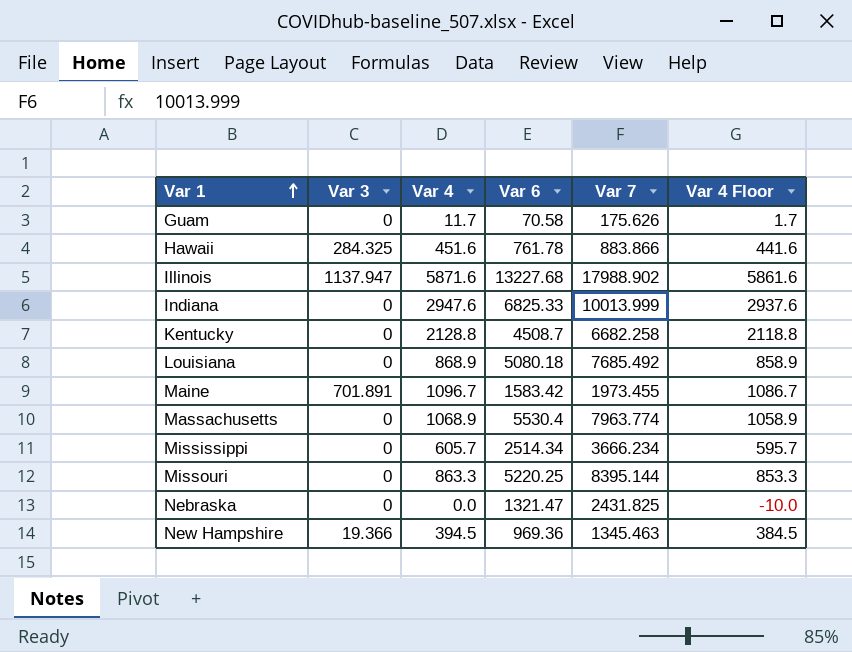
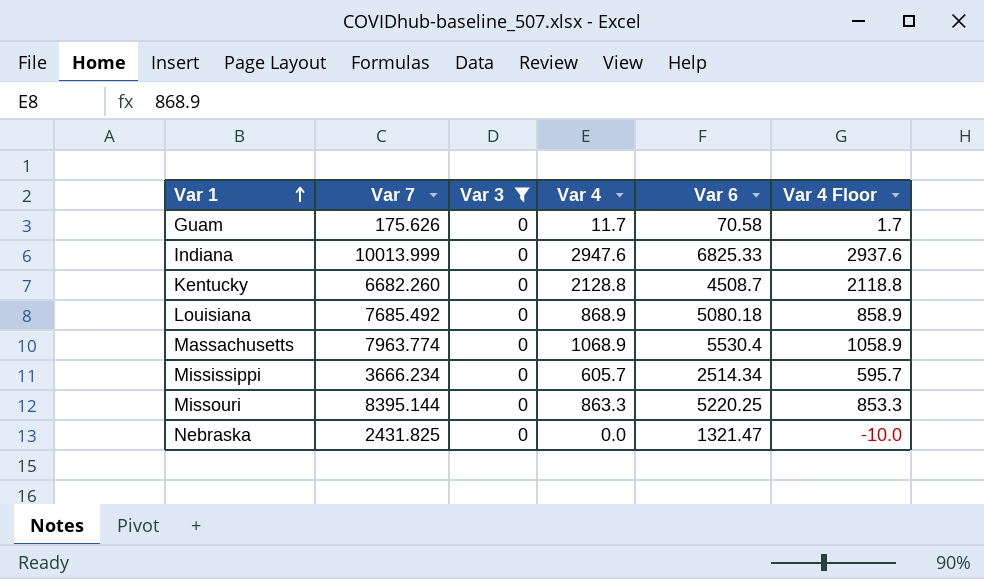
filter: none -> Var 3 = 0
column Var 7 | position: 5 -> 2
Kentucky | Var 7: 6682.258 -> 6682.260

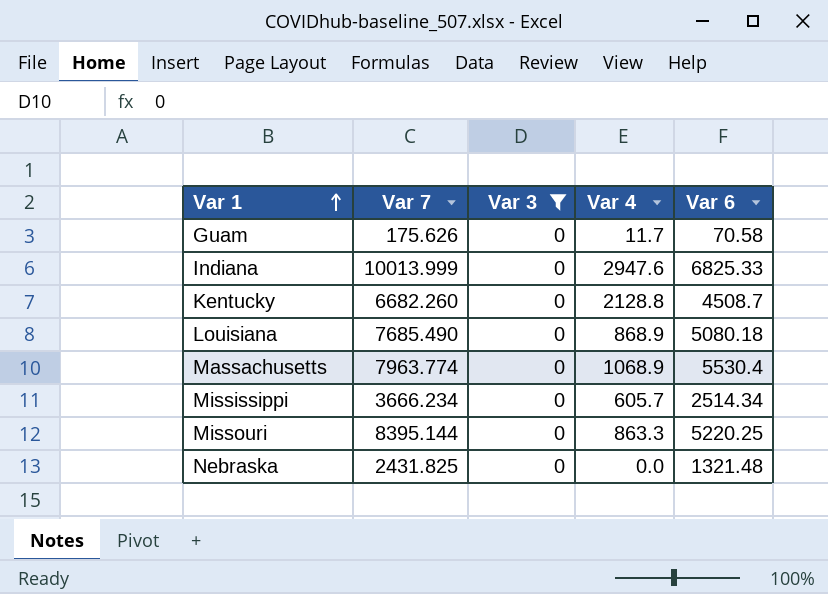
column Var 4 Floor | formula: [Var 4] - 10 -> none
Louisiana | Var 7: 7685.492 -> 7685.490
Nebraska | Var 6: 1321.47 -> 1321.48

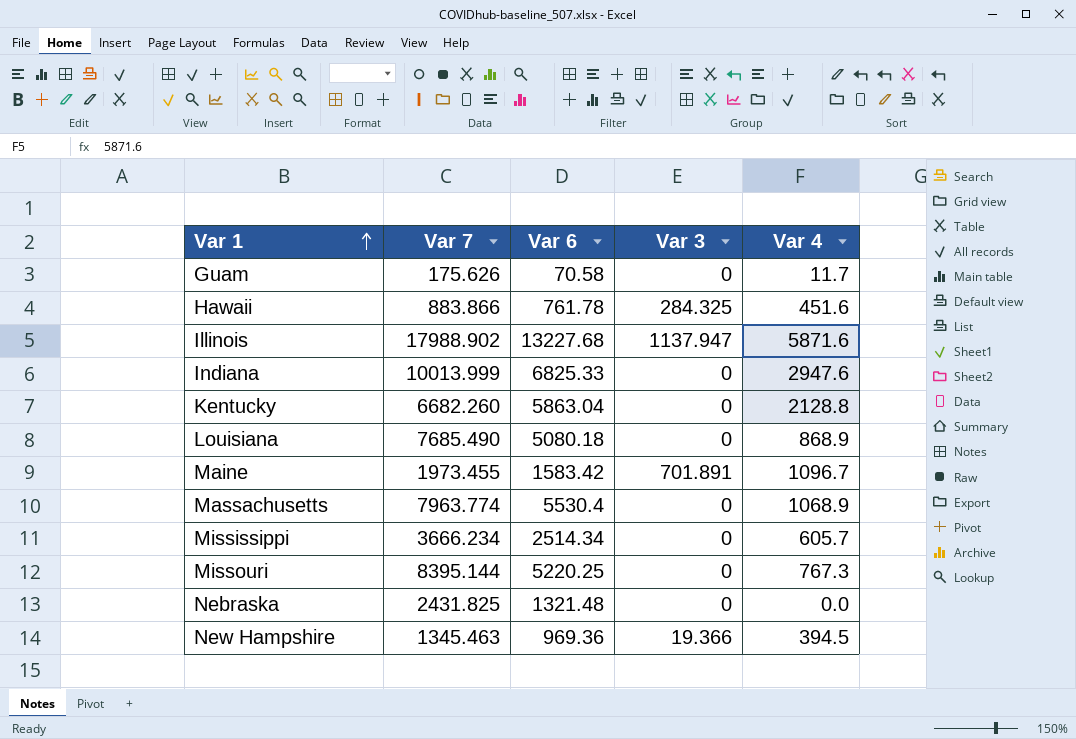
filter: Var 3 = 0 -> none
column Var 6 | position: 5 -> 3
Kentucky | Var 6: 4508.7 -> 5863.04
Missouri | Var 4: 863.3 -> 767.3

